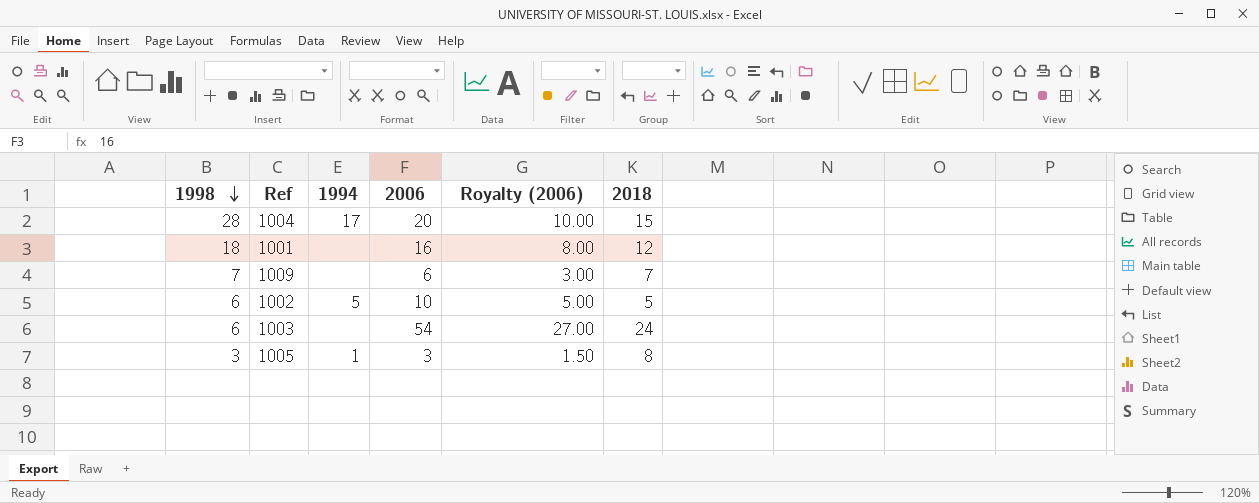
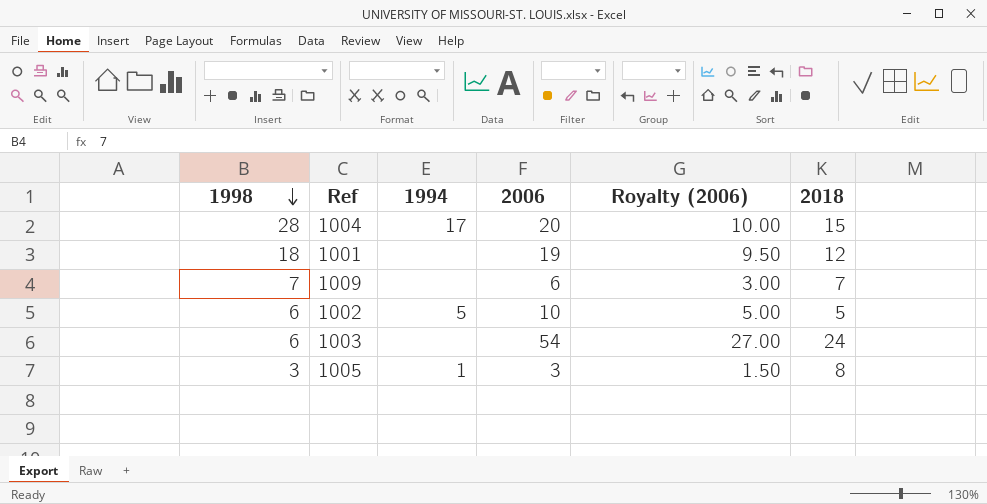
1001 | 2006: 16 -> 19
1001 | Royalty (2006): 8.00 -> 9.50

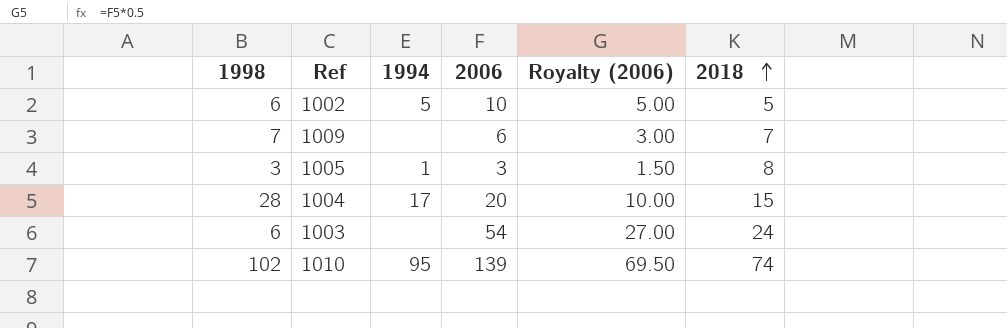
row order: 1998 descending -> 2018 ascending
row 1001: 18 | none | 19 | 9.50 | 12 -> none
row 1010: none -> 102 | 95 | 139 | 69.50 | 74

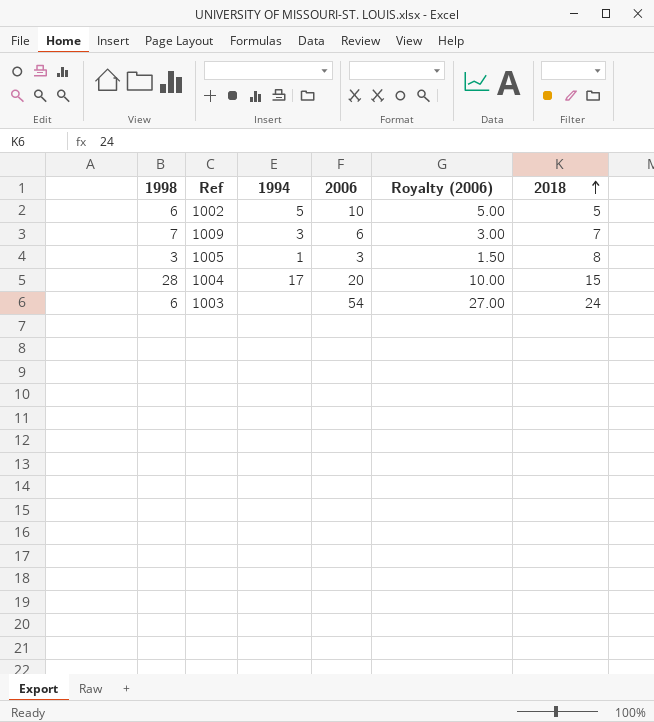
row 1010: 102 | 95 | 139 | 69.50 | 74 -> none
1009 | 1994: none -> 3

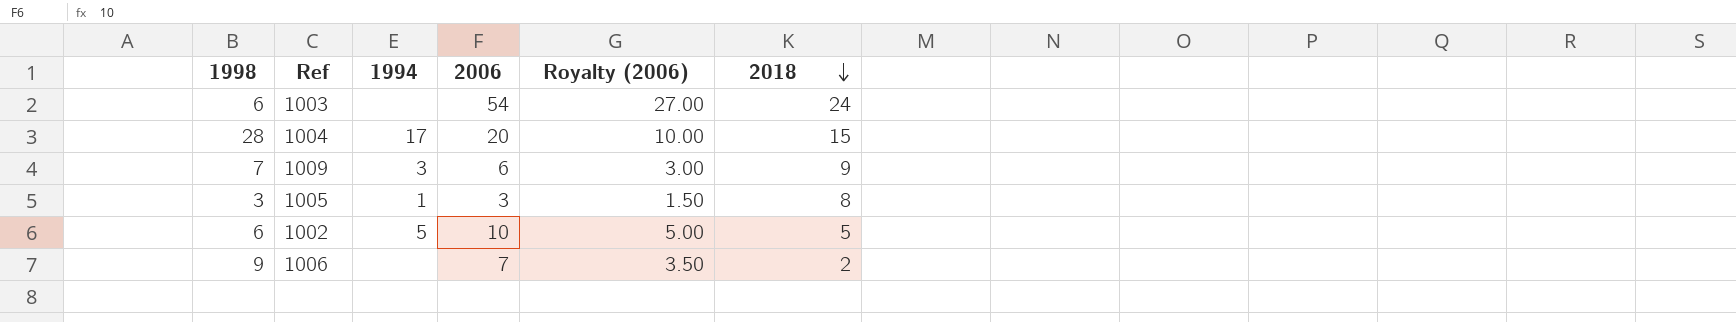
row order: 2018 ascending -> 2018 descending
1009 | 2018: 7 -> 9
row 1006: none -> 9 | none | 7 | 3.50 | 2

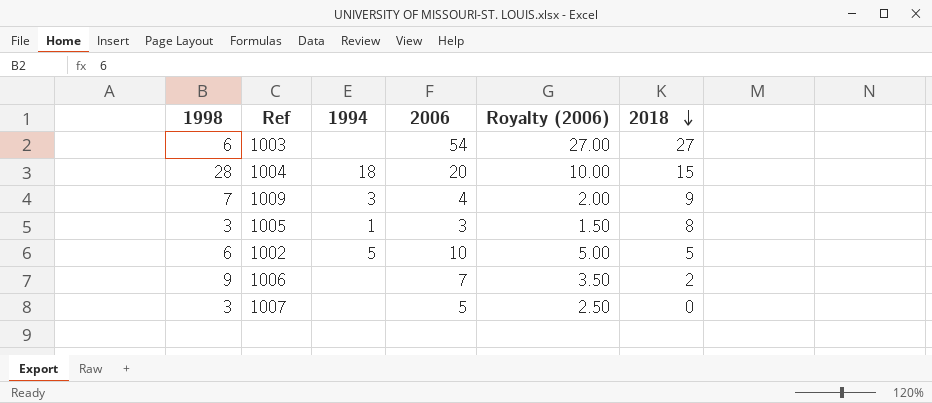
1003 | 2018: 24 -> 27
1004 | 1994: 17 -> 18
1009 | 2006: 6 -> 4
1009 | Royalty (2006): 3.00 -> 2.00
row 1007: none -> 3 | none | 5 | 2.50 | 0

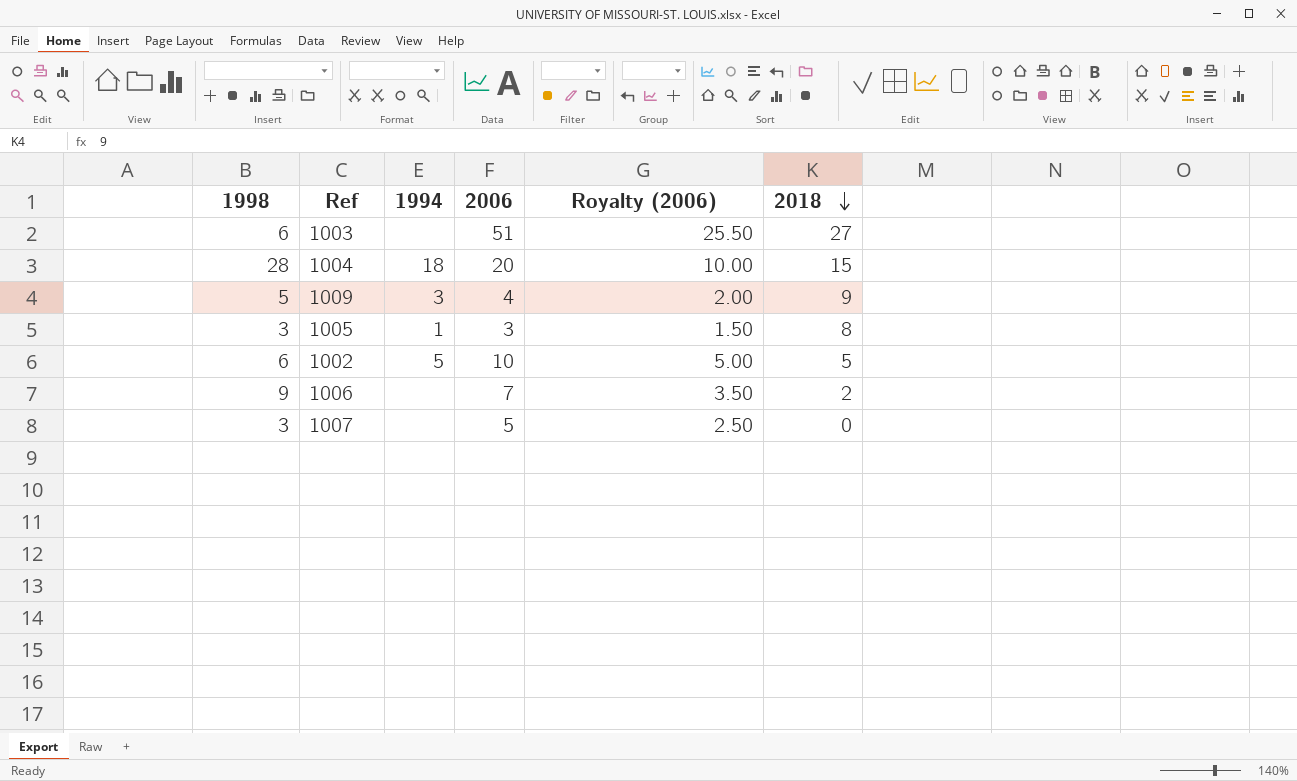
1003 | 2006: 54 -> 51
1003 | Royalty (2006): 27.00 -> 25.50
1009 | 1998: 7 -> 5

